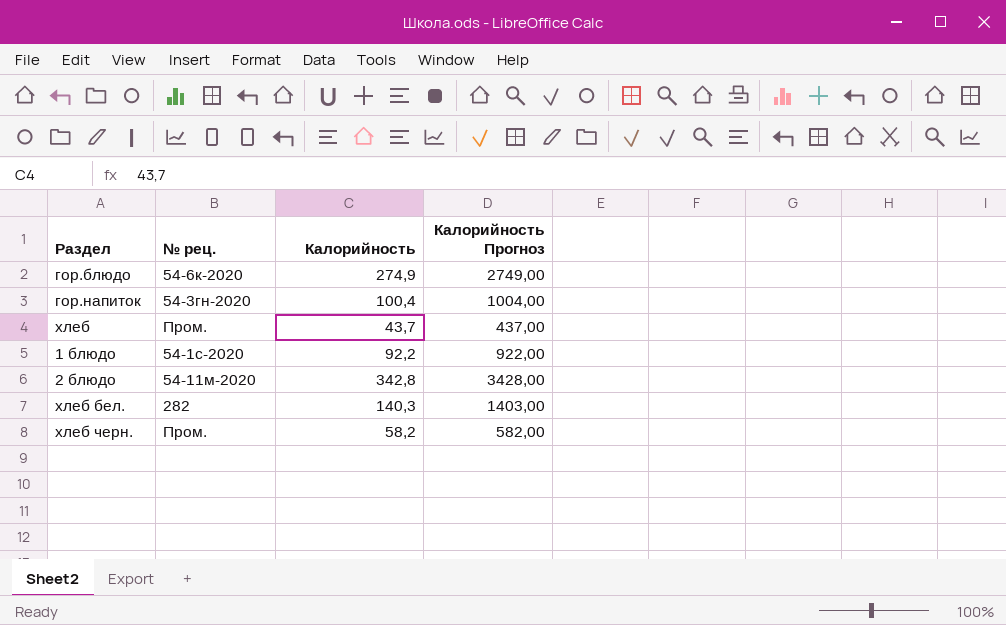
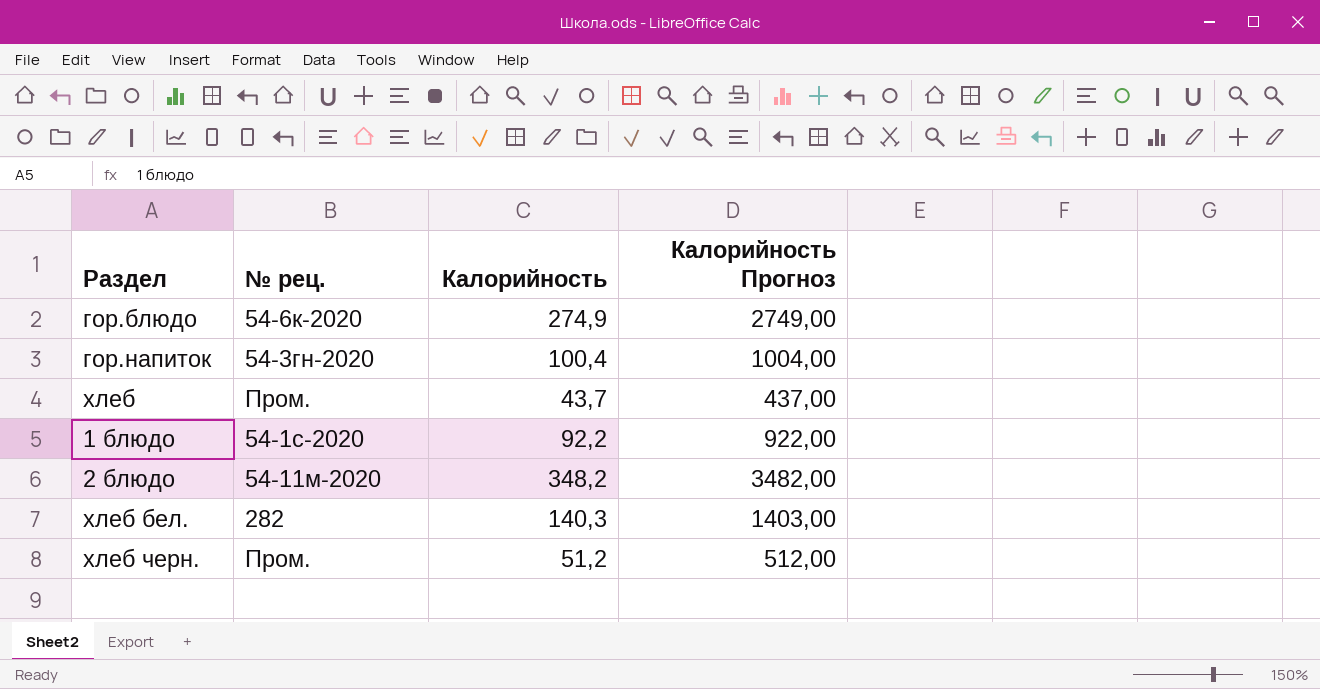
2 блюдо | Калорийность: 342,8 -> 348,2
2 блюдо | Калорийность Прогноз: 3428,00 -> 3482,00
хлеб черн. | Калорийность: 58,2 -> 51,2
хлеб черн. | Калорийность Прогноз: 582,00 -> 512,00

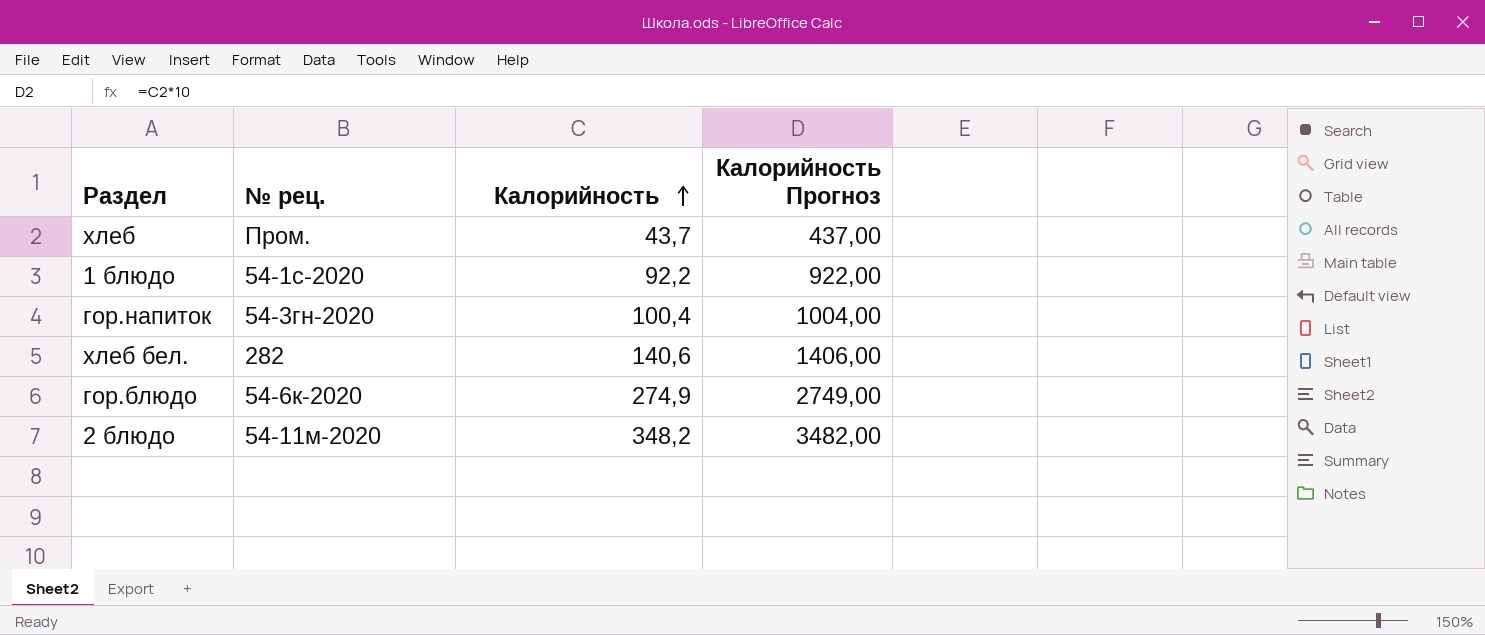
row order: none -> Калорийность ascending
row хлеб черн.: Пром. | 51,2 | 512,00 -> none
хлеб бел. | Калорийность: 140,3 -> 140,6
хлеб бел. | Калорийность Прогноз: 1403,00 -> 1406,00

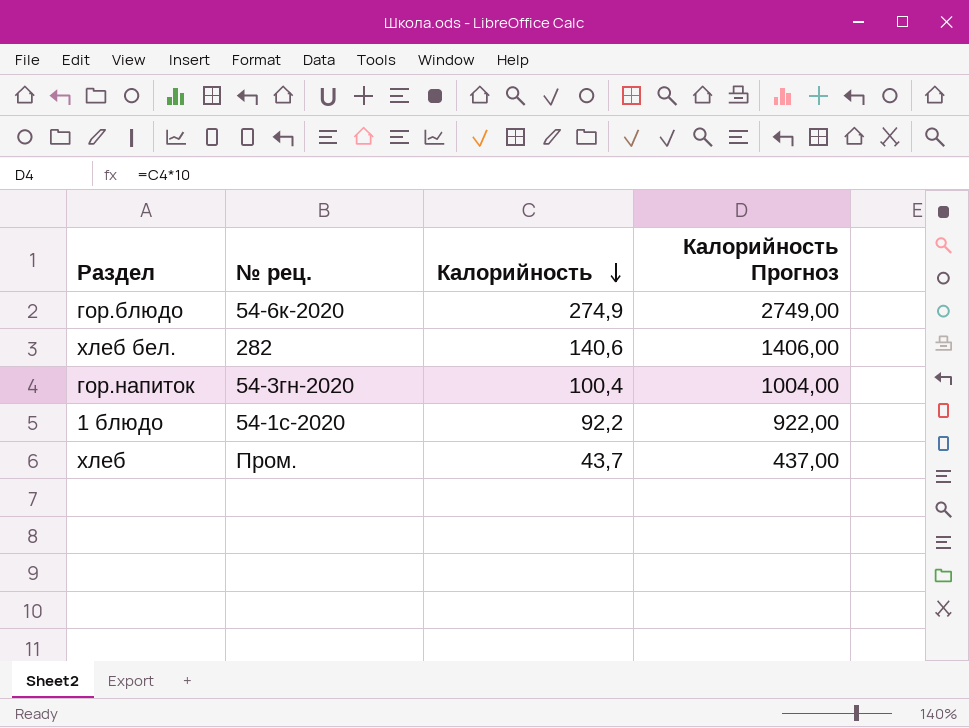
row order: Калорийность ascending -> Калорийность descending
row 2 блюдо: 54-11м-2020 | 348,2 | 3482,00 -> none

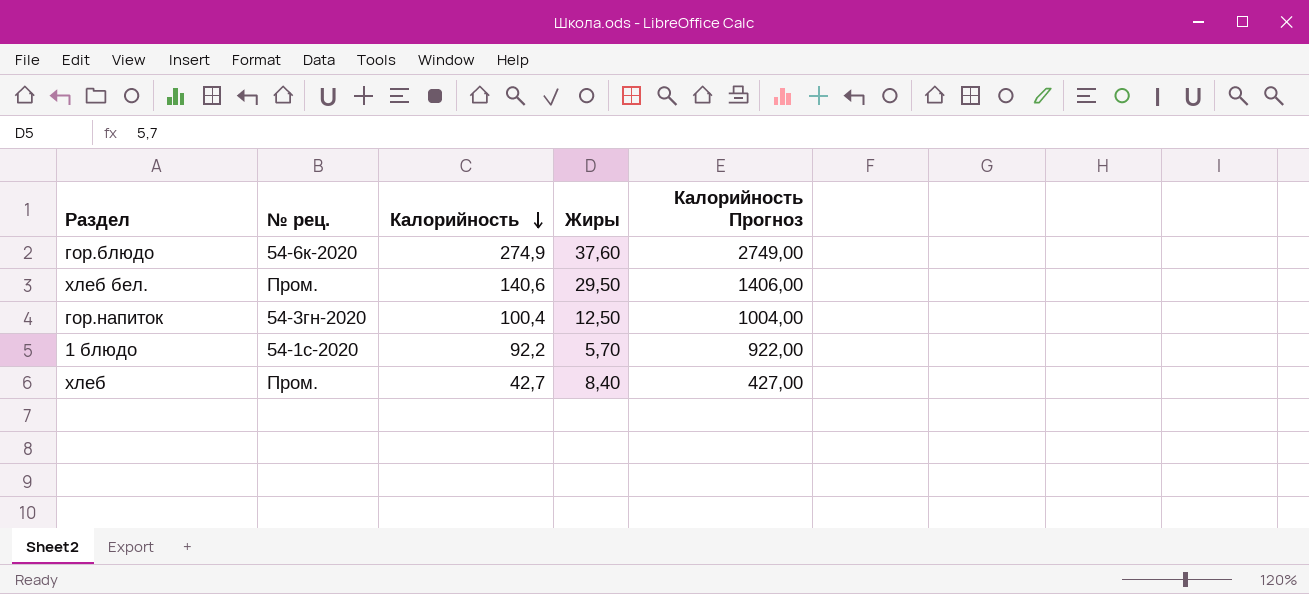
column Жиры | position: none -> 4
хлеб бел. | № рец.: 282 -> Пром.
хлеб | Калорийность: 43,7 -> 42,7
хлеб | Калорийность Прогноз: 437,00 -> 427,00

